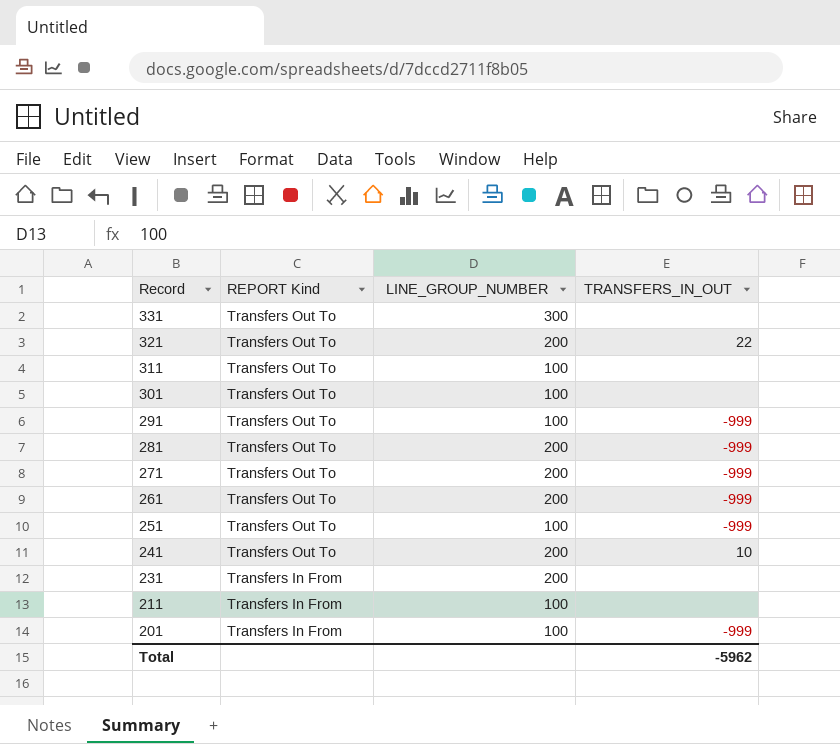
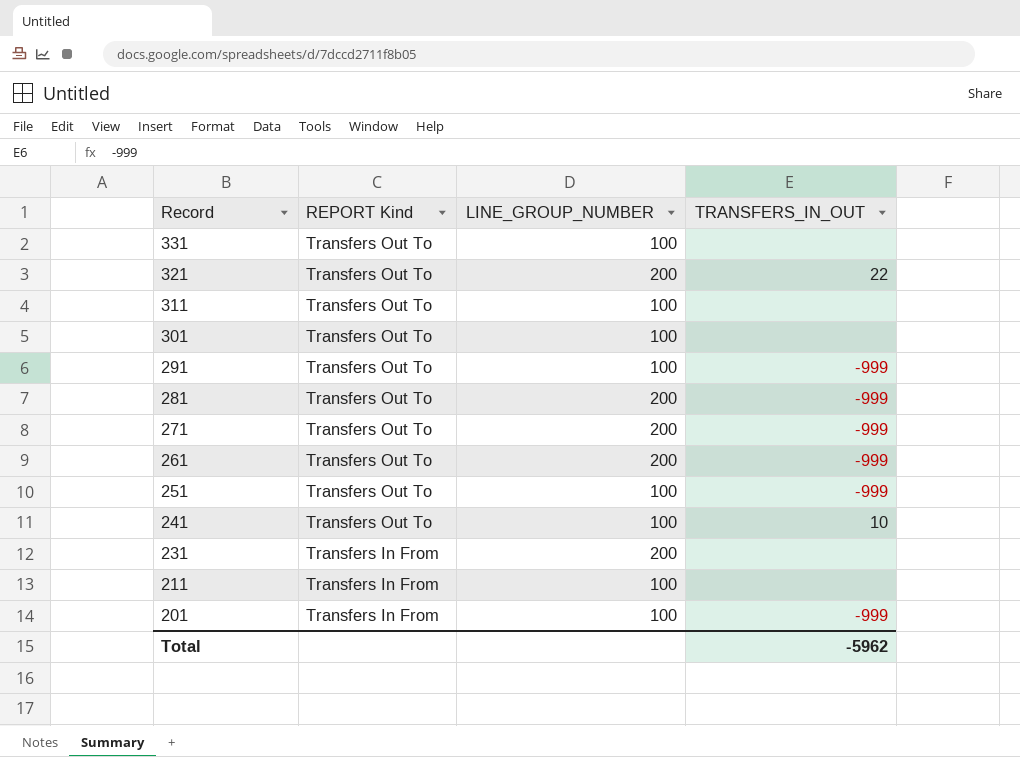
331 | LINE_GROUP_NUMBER: 300 -> 100
241 | LINE_GROUP_NUMBER: 200 -> 100

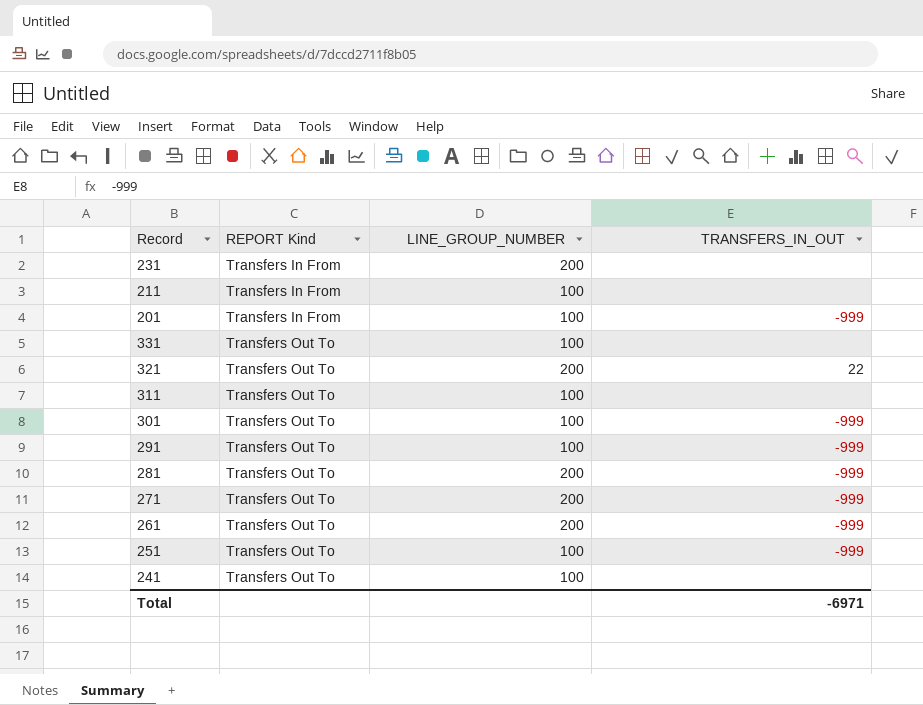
row order: Record descending -> REPORT Kind ascending
301 | TRANSFERS_IN_OUT: none -> -999
241 | TRANSFERS_IN_OUT: 10 -> none
Total | TRANSFERS_IN_OUT: -5962 -> -6971

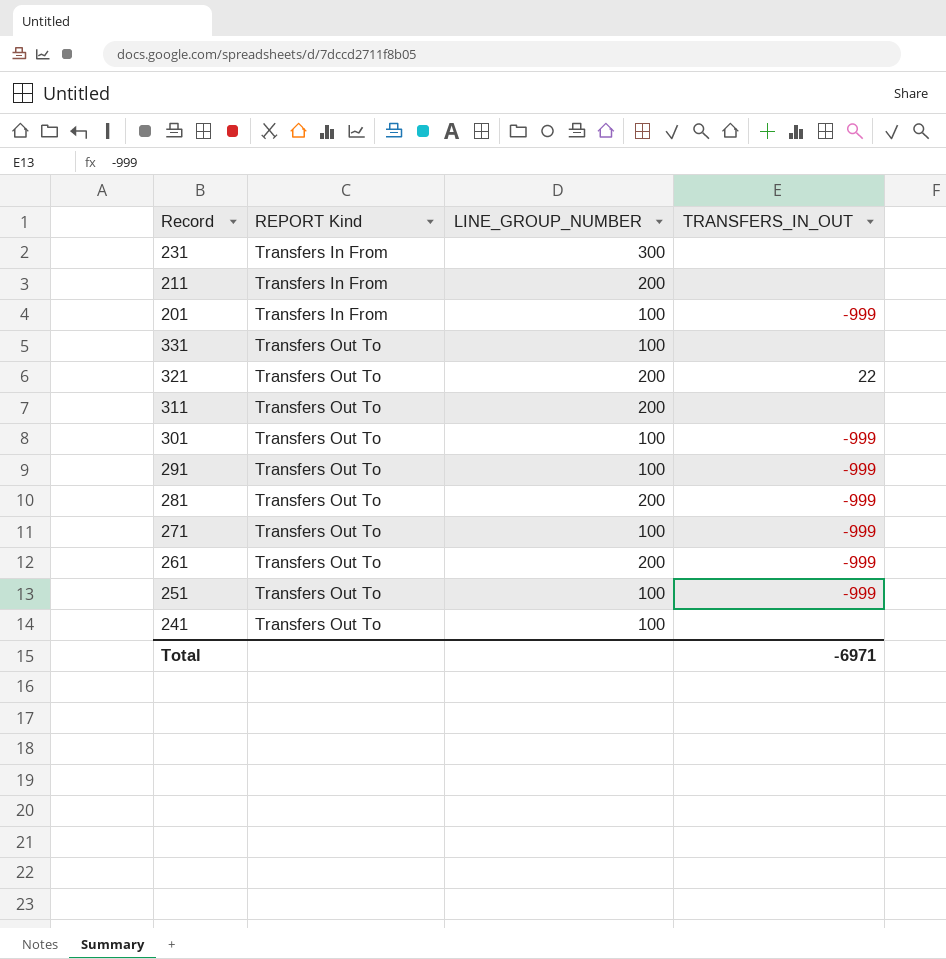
231 | LINE_GROUP_NUMBER: 200 -> 300
211 | LINE_GROUP_NUMBER: 100 -> 200
311 | LINE_GROUP_NUMBER: 100 -> 200
271 | LINE_GROUP_NUMBER: 200 -> 100

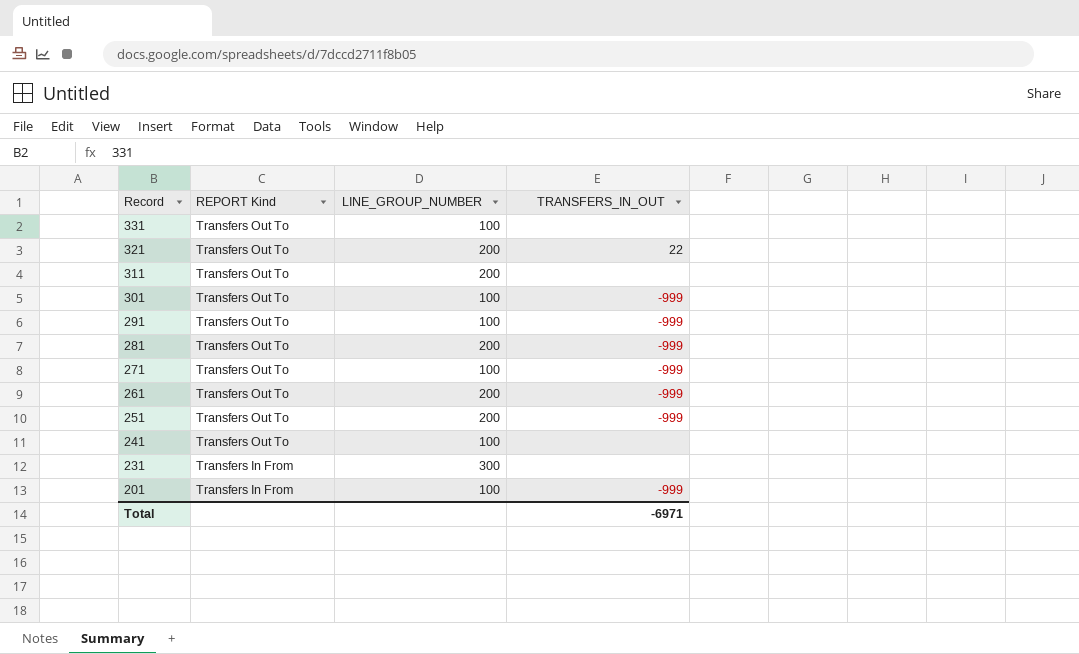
row order: REPORT Kind ascending -> Record descending
row 211: Transfers In From | 200 | none -> none
251 | LINE_GROUP_NUMBER: 100 -> 200

